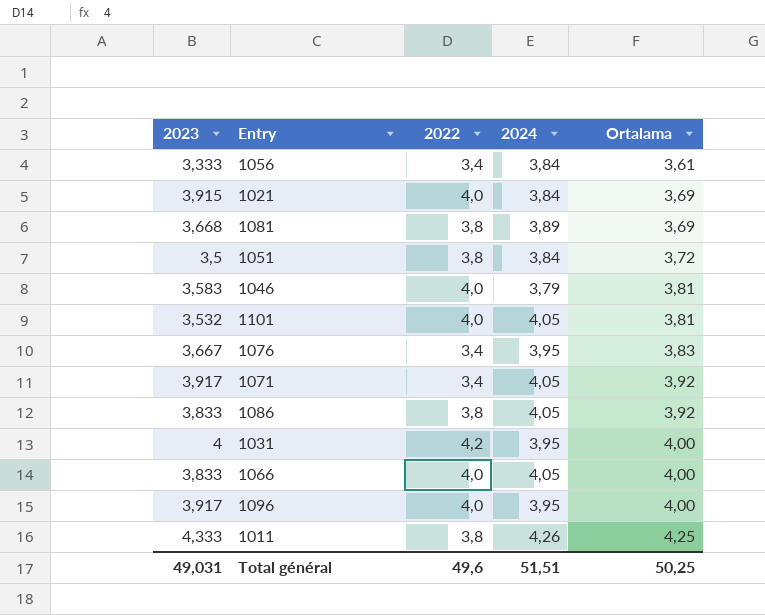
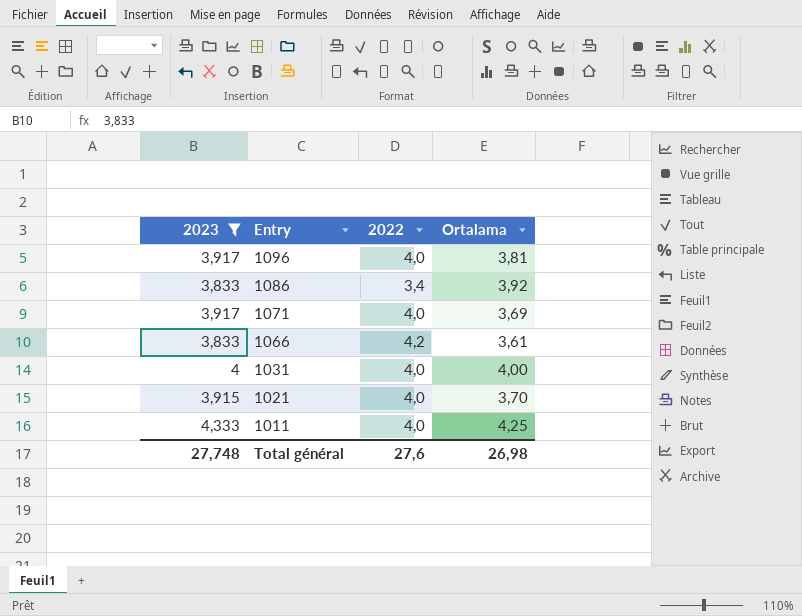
filter: none -> 2023 >= 3,833
row order: Ortalama ascending -> Entry descending
column 2024 | position: 4 -> none
1096 | Ortalama: 4,00 -> 3,81
1086 | 2022: 3,8 -> 3,4
1071 | 2022: 3,4 -> 4,0
1071 | Ortalama: 3,92 -> 3,69
1066 | 2022: 4,0 -> 4,2
1066 | Ortalama: 4,00 -> 3,61
1031 | 2022: 4,2 -> 4,0
1021 | Ortalama: 3,69 -> 3,70
1011 | 2022: 3,8 -> 4,0
Total général | 2023: 49,031 -> 27,748
Total général | 2022: 49,6 -> 27,6
Total général | Ortalama: 50,25 -> 26,98

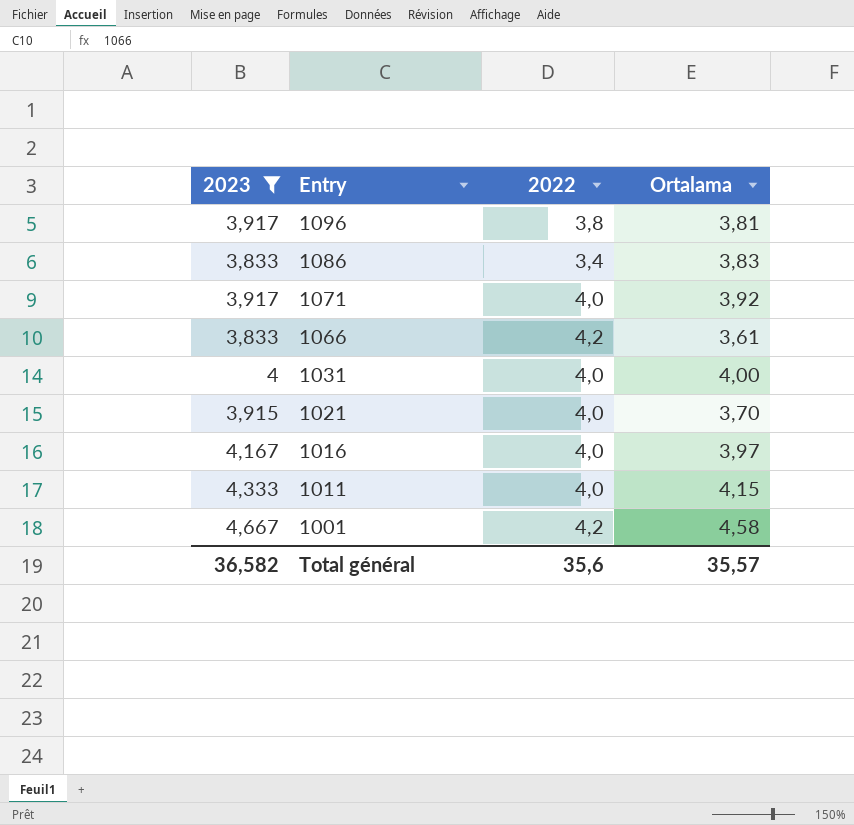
1096 | 2022: 4,0 -> 3,8
1086 | Ortalama: 3,92 -> 3,83
1071 | Ortalama: 3,69 -> 3,92
row 1016: none -> 4,167 | 4,0 | 3,97
1011 | Ortalama: 4,25 -> 4,15
row 1001: none -> 4,667 | 4,2 | 4,58
Total général | 2023: 27,748 -> 36,582
Total général | 2022: 27,6 -> 35,6
Total général | Ortalama: 26,98 -> 35,57

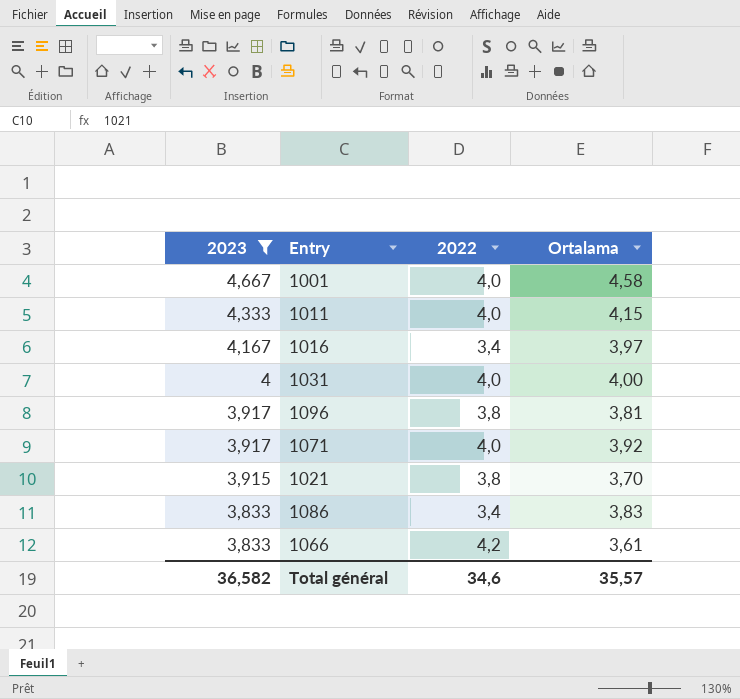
row order: Entry descending -> 2023 descending
1001 | 2022: 4,2 -> 4,0
1016 | 2022: 4,0 -> 3,4
1021 | 2022: 4,0 -> 3,8
Total général | 2022: 35,6 -> 34,6

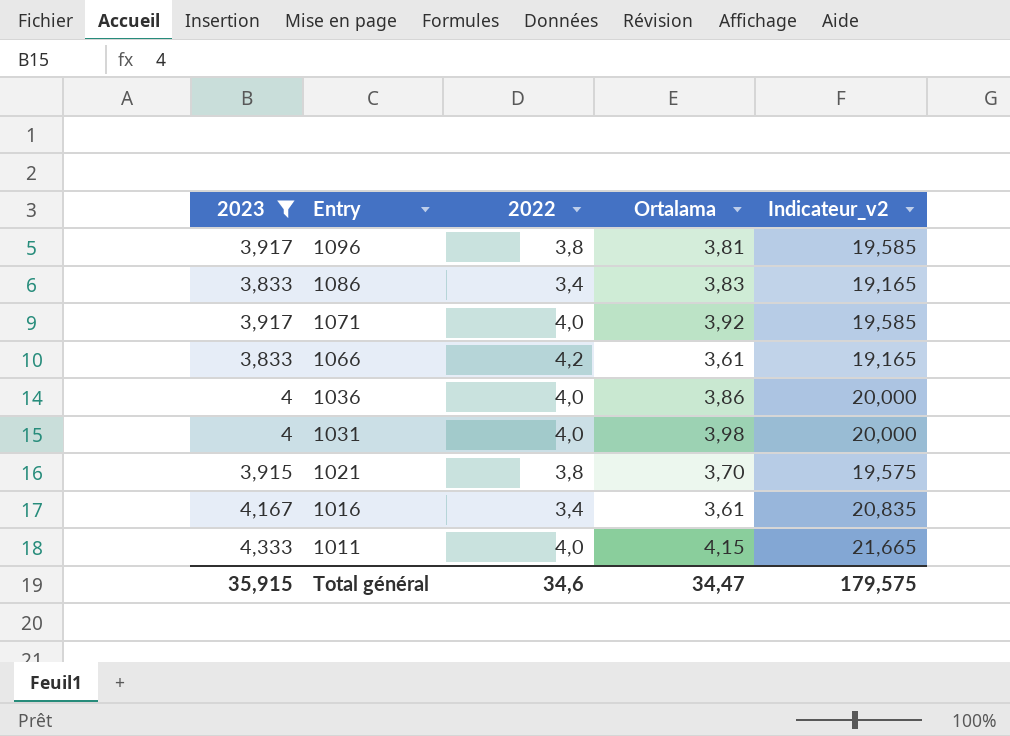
row order: 2023 descending -> Entry descending
column Indicateur_v2 | formula: none -> [2023] * 5
row 1001: 4,667 | 4,0 | 4,58 -> none
row 1036: none -> 4 | 4,0 | 3,86 | 20,000
1031 | Ortalama: 4,00 -> 3,98
1016 | Ortalama: 3,97 -> 3,61
Total général | 2023: 36,582 -> 35,915
Total général | Ortalama: 35,57 -> 34,47

